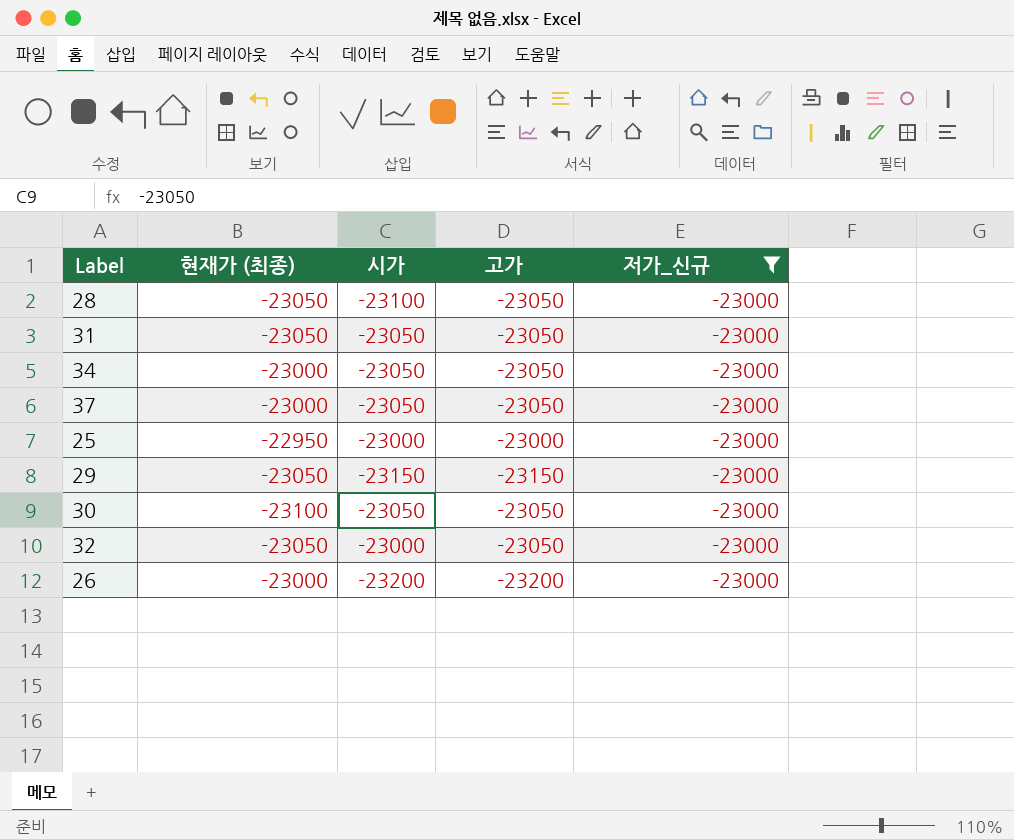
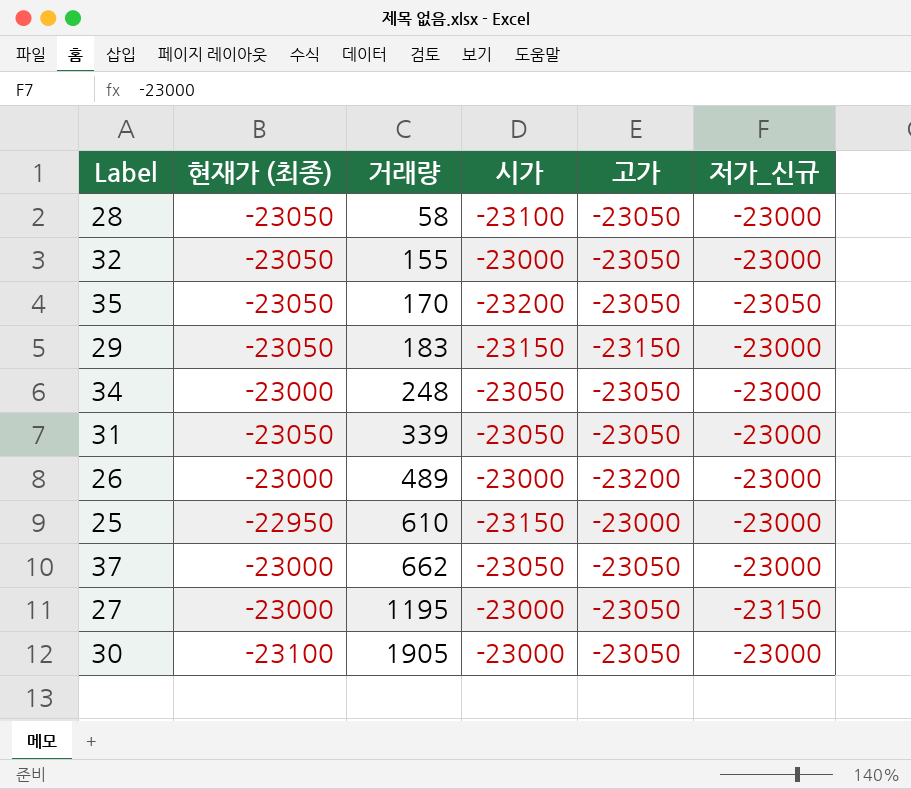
filter: 저가_신규 = -23000 -> none
row order: none -> 거래량 ascending
column 거래량 | position: none -> 3
26 | 시가: -23200 -> -23000
25 | 시가: -23000 -> -23150
30 | 시가: -23050 -> -23000

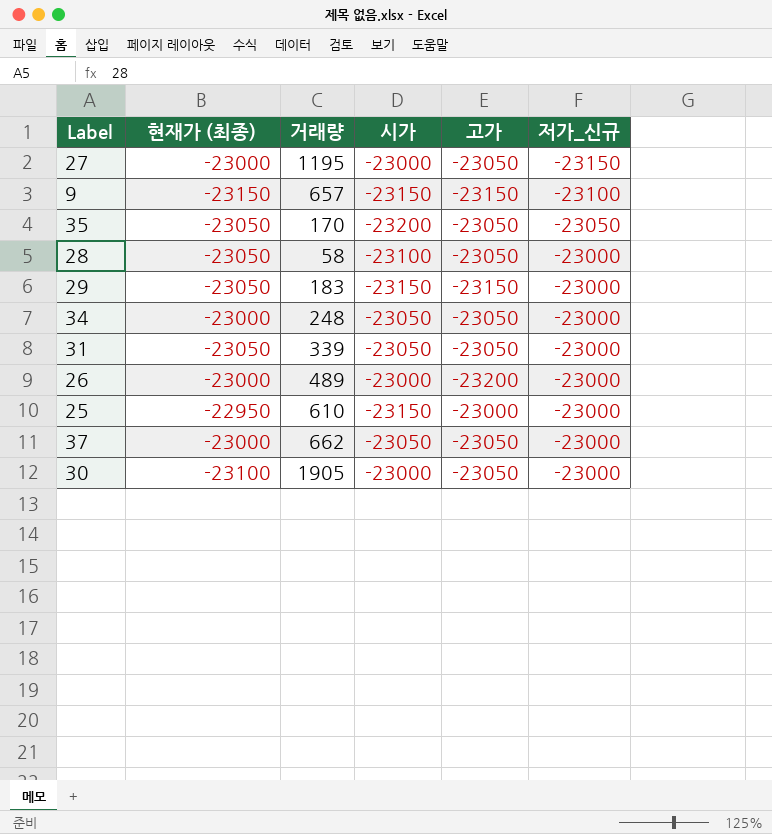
row order: 거래량 ascending -> 저가_신규 ascending
row 32: -23050 | 155 | -23000 | -23050 | -23000 -> none
row 9: none -> -23150 | 657 | -23150 | -23150 | -23100

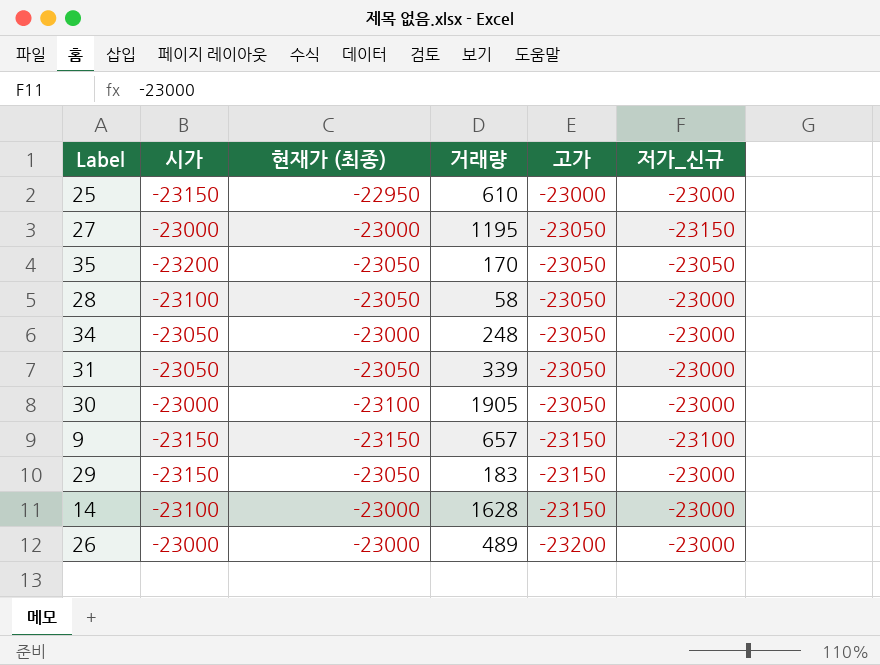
row order: 저가_신규 ascending -> 고가 descending
column 시가 | position: 4 -> 2
row 37: -23000 | 662 | -23050 | -23050 | -23000 -> none
row 14: none -> -23100 | -23000 | 1628 | -23150 | -23000

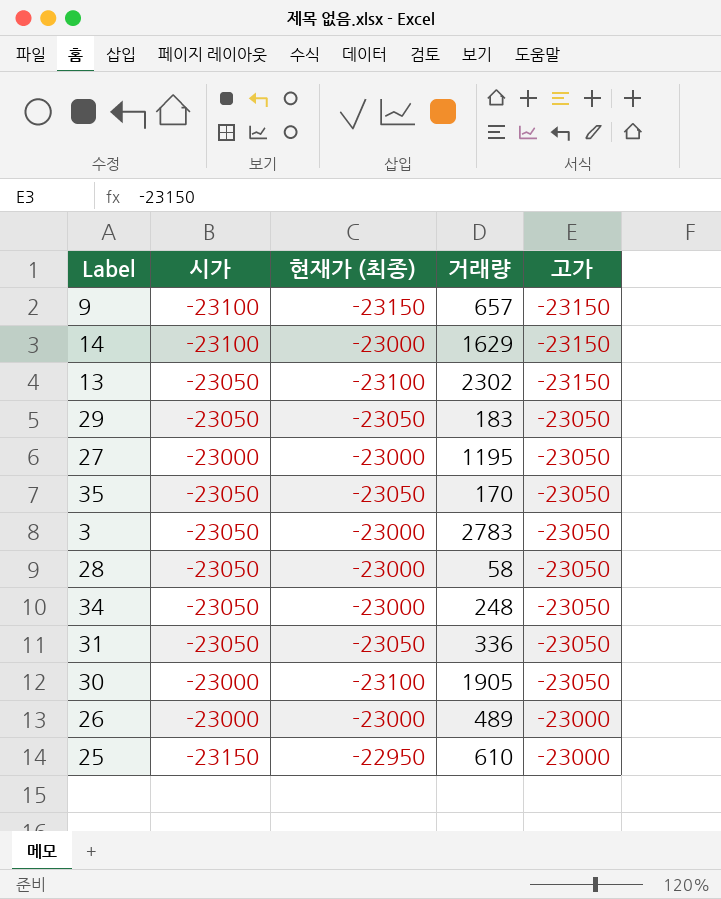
row order: 고가 descending -> 고가 ascending
column 저가_신규 | position: 6 -> none
9 | 시가: -23150 -> -23100
14 | 거래량: 1628 -> 1629
row 13: none -> -23050 | -23100 | 2302 | -23150
29 | 시가: -23150 -> -23050
29 | 고가: -23150 -> -23050
35 | 시가: -23200 -> -23050
row 3: none -> -23050 | -23000 | 2783 | -23050
28 | 시가: -23100 -> -23050
28 | 현재가 (최종): -23050 -> -23000
31 | 거래량: 339 -> 336
26 | 고가: -23200 -> -23000

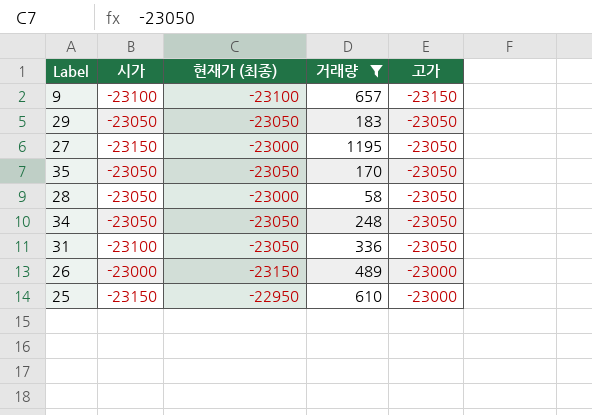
filter: none -> 거래량 <= 1195
9 | 현재가 (최종): -23150 -> -23100
27 | 시가: -23000 -> -23150
34 | 현재가 (최종): -23000 -> -23050
31 | 시가: -23050 -> -23100
26 | 현재가 (최종): -23000 -> -23150

